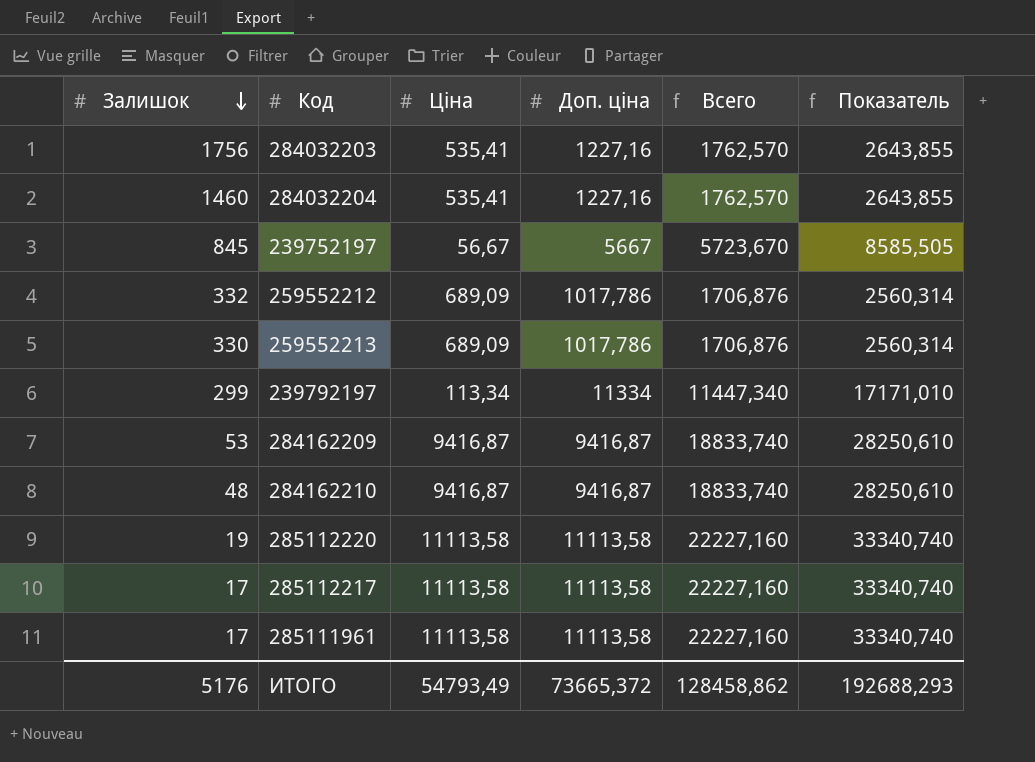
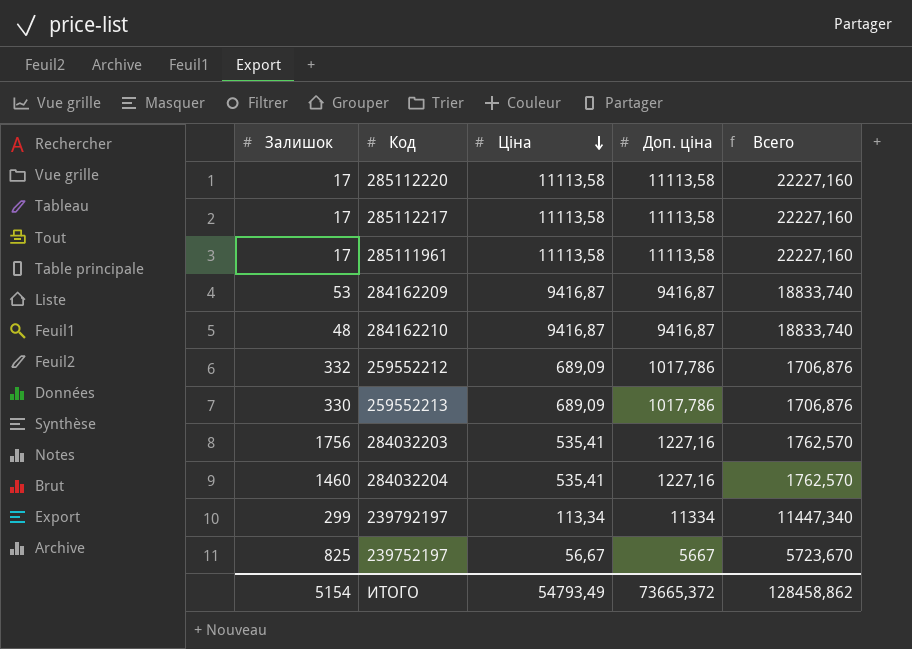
row order: Залишок descending -> Ціна descending
column Показатель | formula: [Всего] * 1,5 -> none
285112220 | Залишок: 19 -> 17
239752197 | Залишок: 845 -> 825
ИТОГО | Залишок: 5176 -> 5154

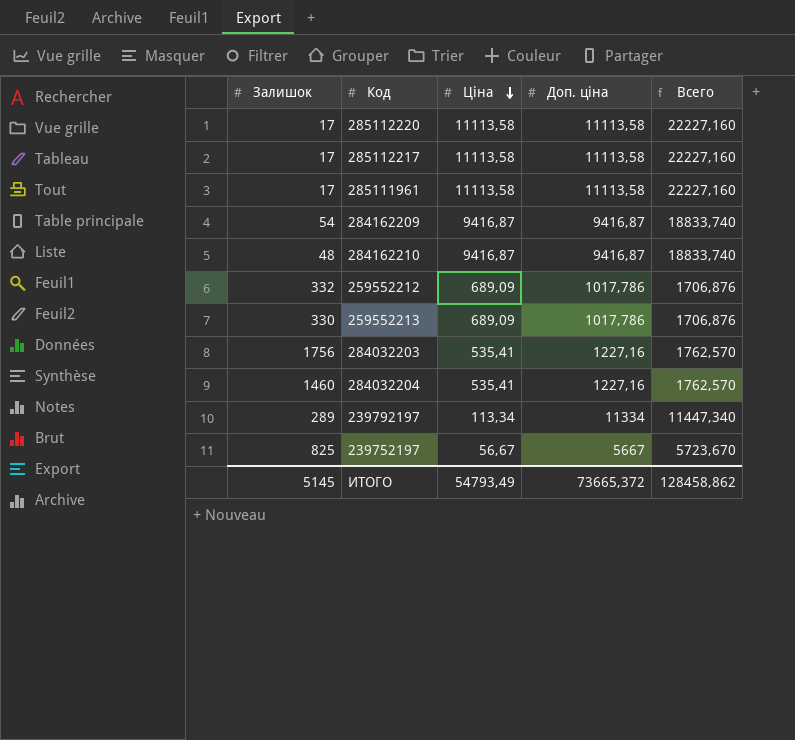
284162209 | Залишок: 53 -> 54
239792197 | Залишок: 299 -> 289
ИТОГО | Залишок: 5154 -> 5145

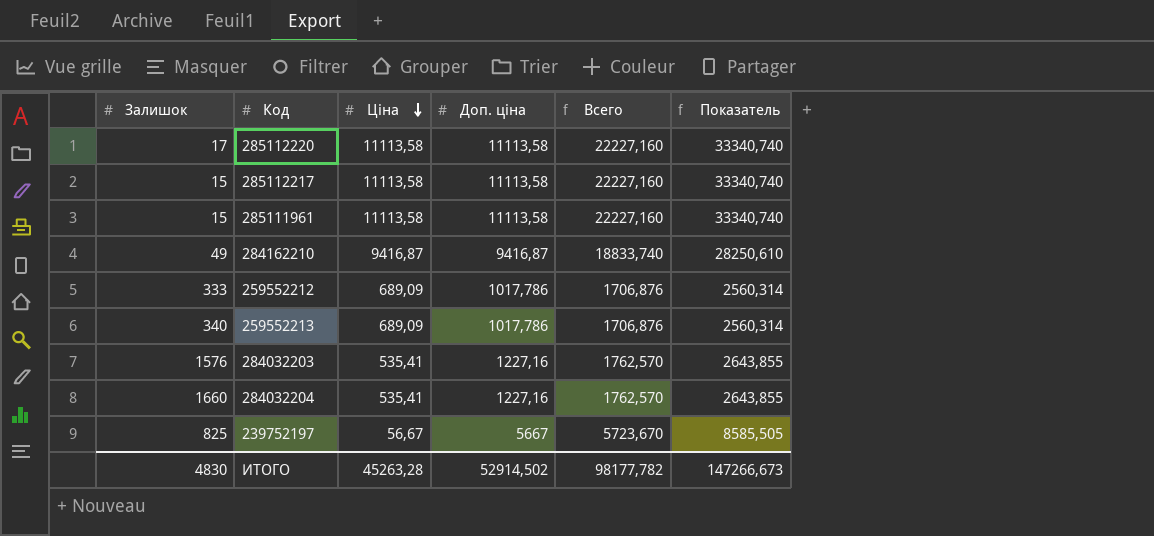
column Показатель | formula: none -> [Всего] * 1,5
row 284162209: 54 | 9416,87 | 9416,87 | 18833,740 -> none
row 239792197: 289 | 113,34 | 11334 | 11447,340 -> none
285112217 | Залишок: 17 -> 15
285111961 | Залишок: 17 -> 15
284162210 | Залишок: 48 -> 49
259552212 | Залишок: 332 -> 333
259552213 | Залишок: 330 -> 340
284032203 | Залишок: 1756 -> 1576
284032204 | Залишок: 1460 -> 1660
ИТОГО | Залишок: 5145 -> 4830
ИТОГО | Ціна: 54793,49 -> 45263,28
ИТОГО | Доп. ціна: 73665,372 -> 52914,502
ИТОГО | Всего: 128458,862 -> 98177,782

